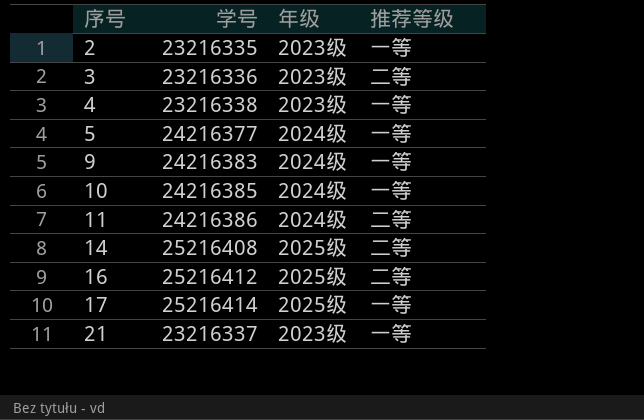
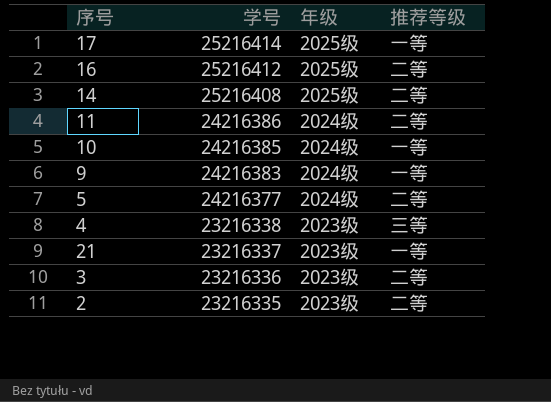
row order: 序号 ascending -> 学号 descending
5 | 推荐等级: 一等 -> 二等
4 | 推荐等级: 一等 -> 三等
2 | 推荐等级: 一等 -> 二等

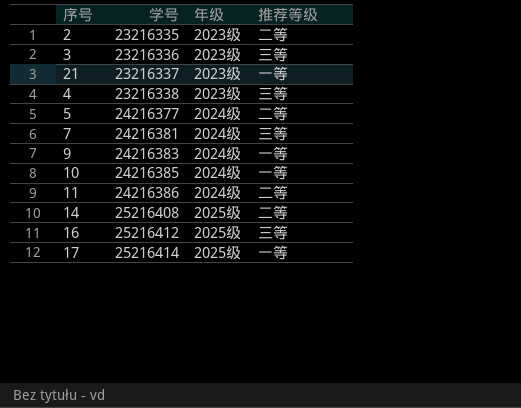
row order: 学号 descending -> 学号 ascending
3 | 推荐等级: 二等 -> 三等
row 7: none -> 24216381 | 2024级 | 三等
16 | 推荐等级: 二等 -> 三等

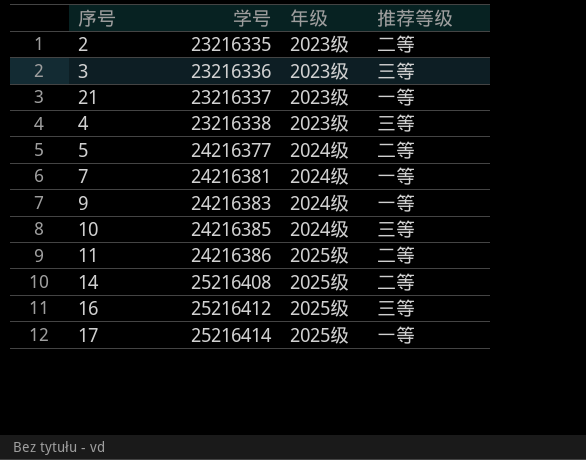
7 | 推荐等级: 三等 -> 一等
10 | 推荐等级: 一等 -> 三等
11 | 年级: 2024级 -> 2025级

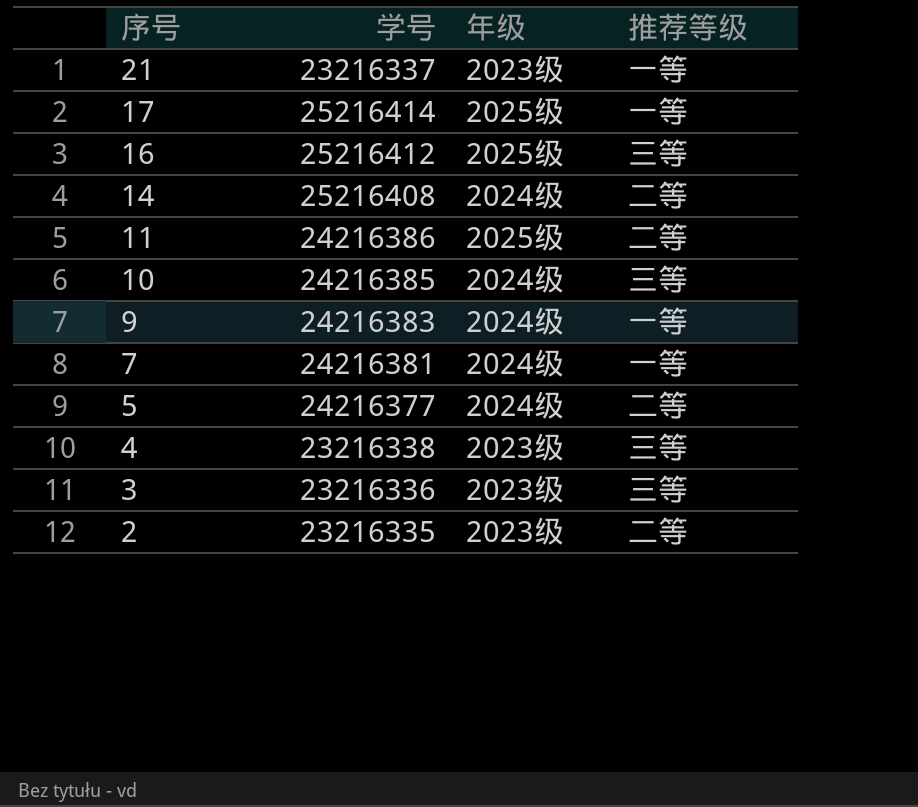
row order: 学号 ascending -> 序号 descending
14 | 年级: 2025级 -> 2024级

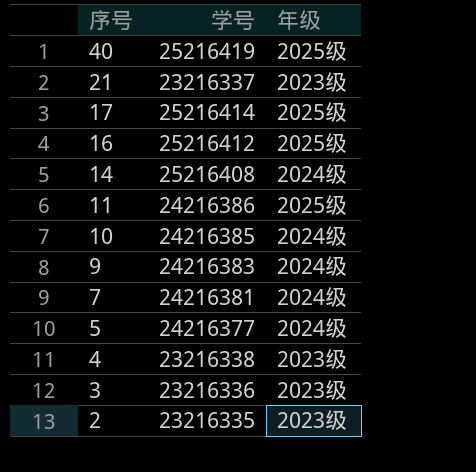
column 推荐等级 | position: 4 -> none
row 40: none -> 25216419 | 2025级

